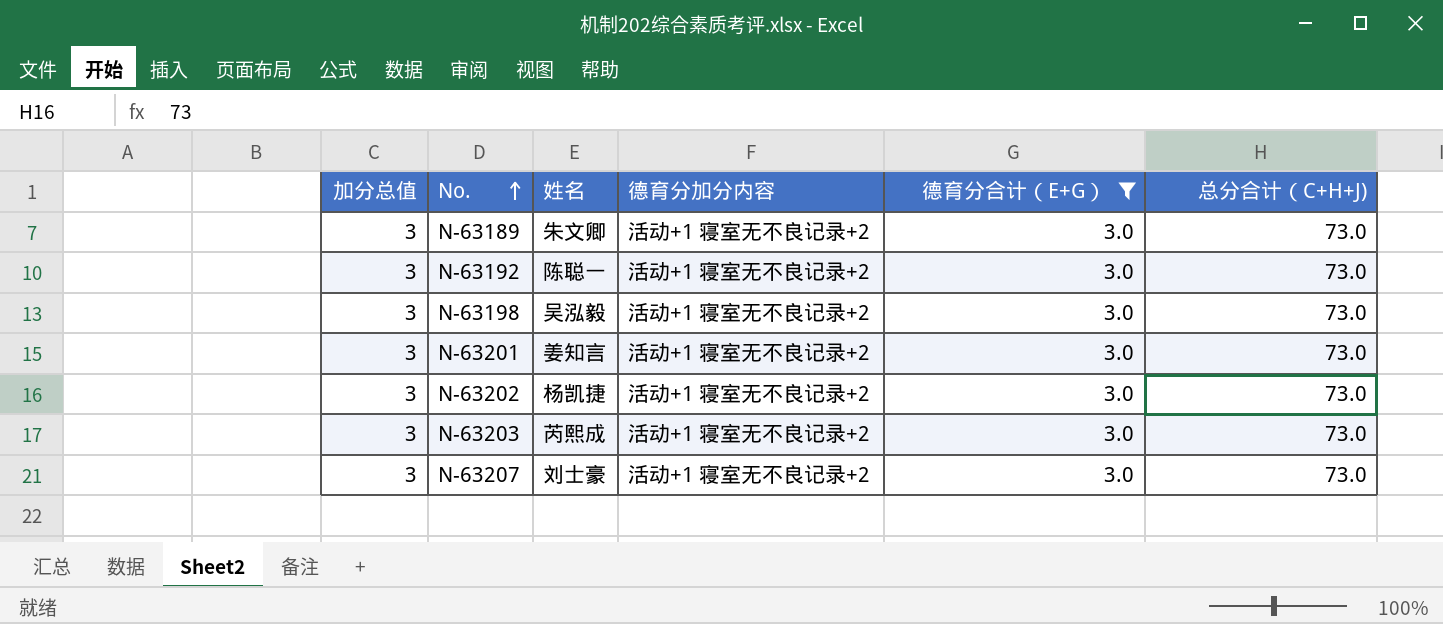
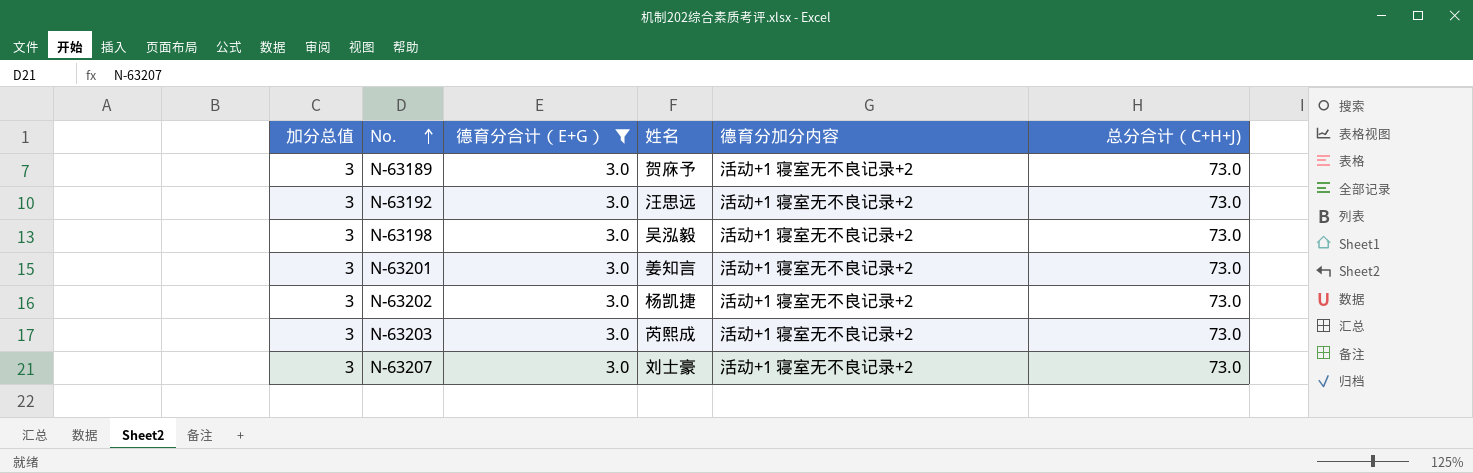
column 德育分合计（E+G） | position: 5 -> 3
N-63189 | 姓名: 朱文卿 -> 贺庥予
N-63192 | 姓名: 陈聪一 -> 汪思远

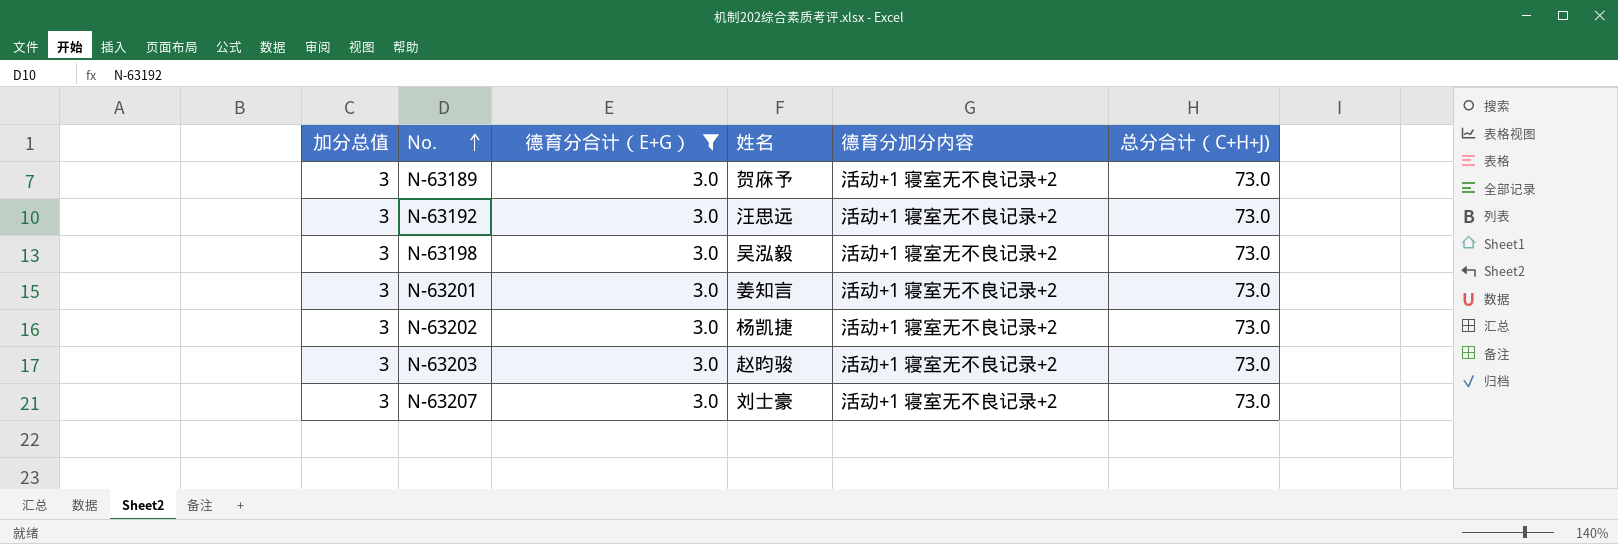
N-63203 | 姓名: 芮熙成 -> 赵昀骏

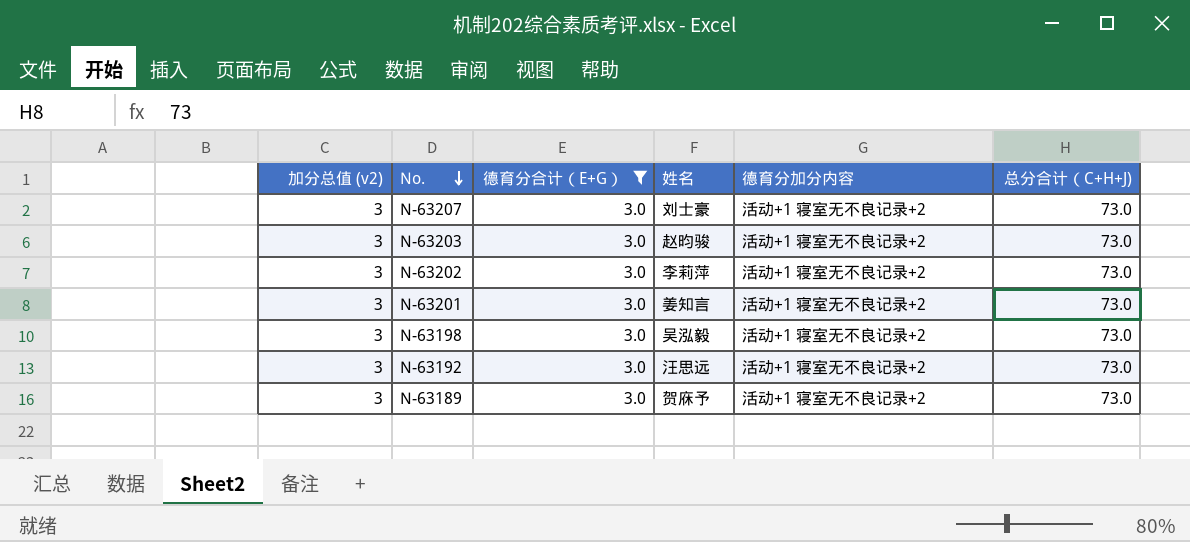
row order: No. ascending -> No. descending
column name: 加分总值 -> 加分总值 (v2)
N-63202 | 姓名: 杨凯捷 -> 李莉萍

